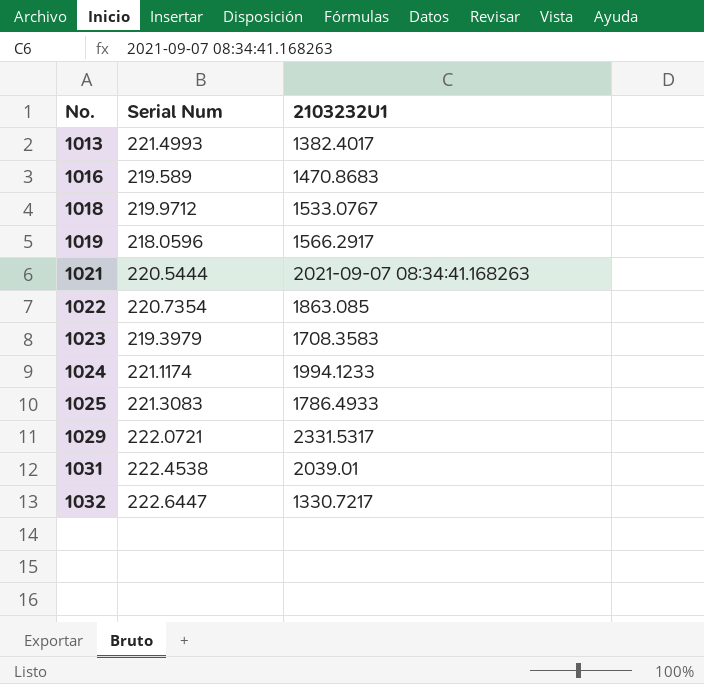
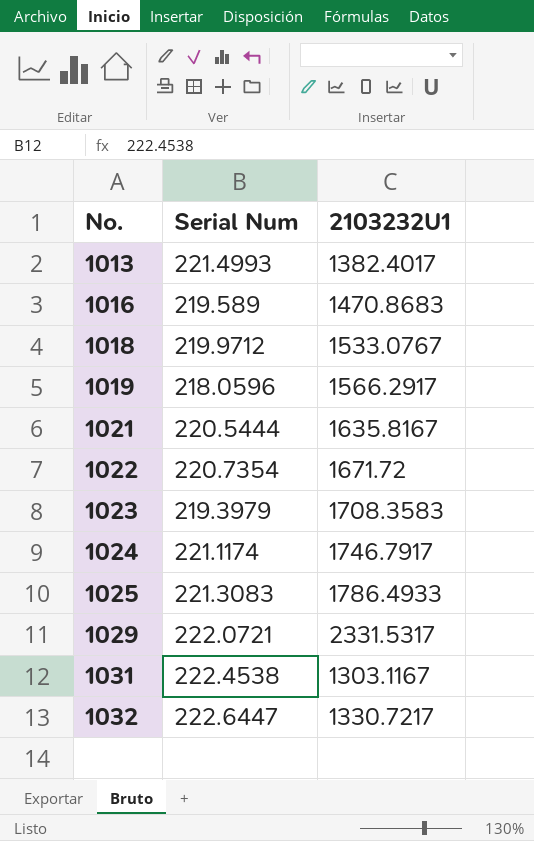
1021 | 2103232U1: 2021-09-07 08:34:41.168263 -> 1635.8167
1022 | 2103232U1: 1863.085 -> 1671.72
1024 | 2103232U1: 1994.1233 -> 1746.7917
1031 | 2103232U1: 2039.01 -> 1303.1167

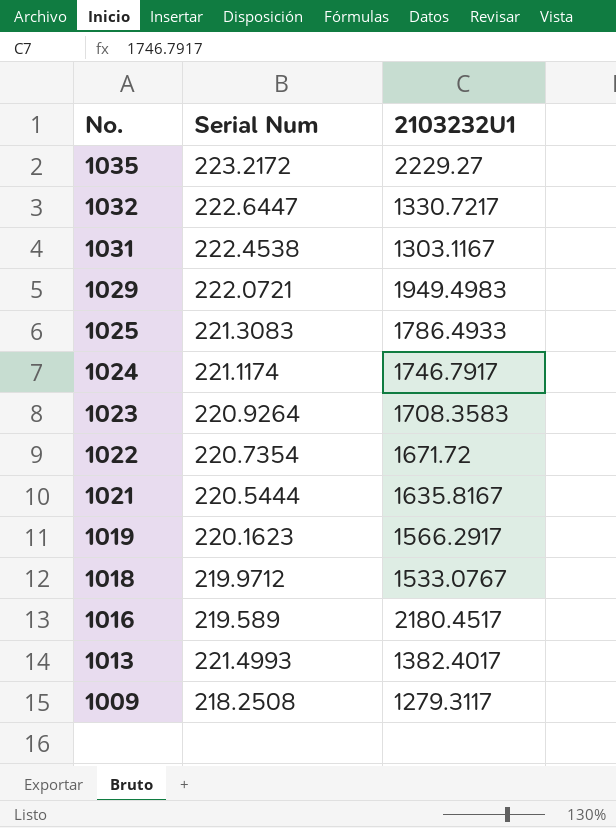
row order: No. ascending -> No. descending
row 1035: none -> 223.2172 | 2229.27
1029 | 2103232U1: 2331.5317 -> 1949.4983
1023 | Serial Num: 219.3979 -> 220.9264
1019 | Serial Num: 218.0596 -> 220.1623
1016 | 2103232U1: 1470.8683 -> 2180.4517
row 1009: none -> 218.2508 | 1279.3117

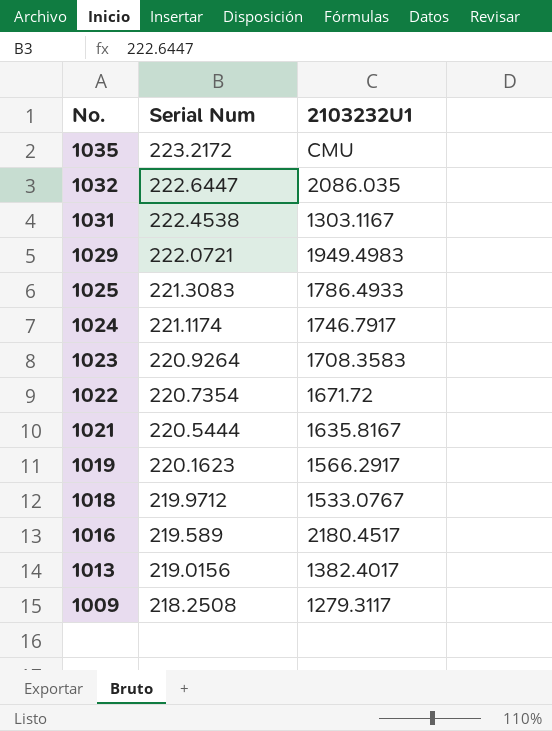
1035 | 2103232U1: 2229.27 -> CMU
1032 | 2103232U1: 1330.7217 -> 2086.035
1013 | Serial Num: 221.4993 -> 219.0156

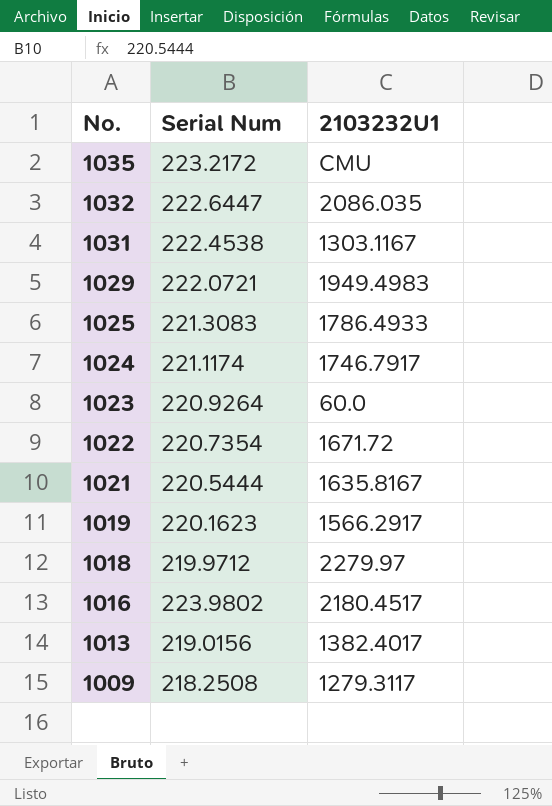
1023 | 2103232U1: 1708.3583 -> 60.0
1018 | 2103232U1: 1533.0767 -> 2279.97
1016 | Serial Num: 219.589 -> 223.9802

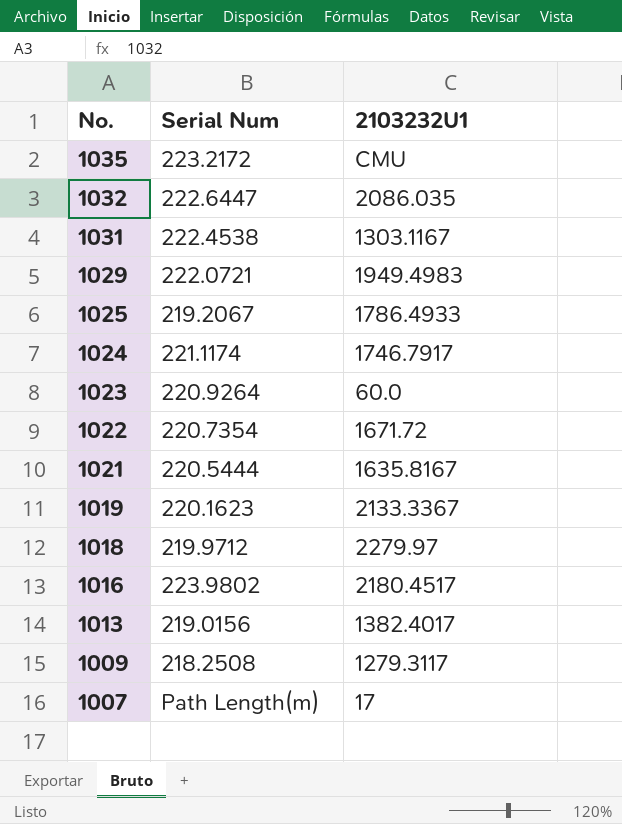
1025 | Serial Num: 221.3083 -> 219.2067
1019 | 2103232U1: 1566.2917 -> 2133.3367
row 1007: none -> Path Length(m) | 17

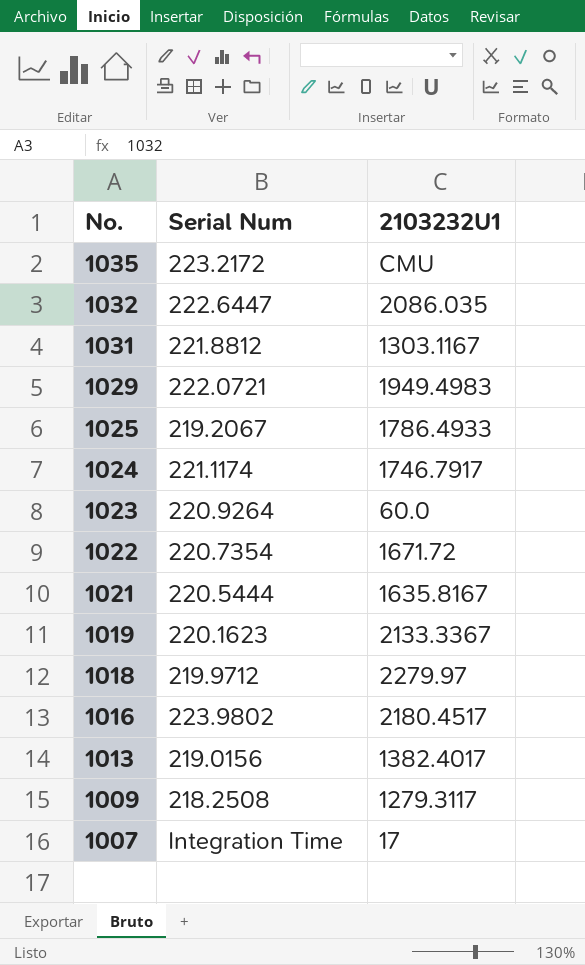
1031 | Serial Num: 222.4538 -> 221.8812
1007 | Serial Num: Path Length(m) -> Integration Time

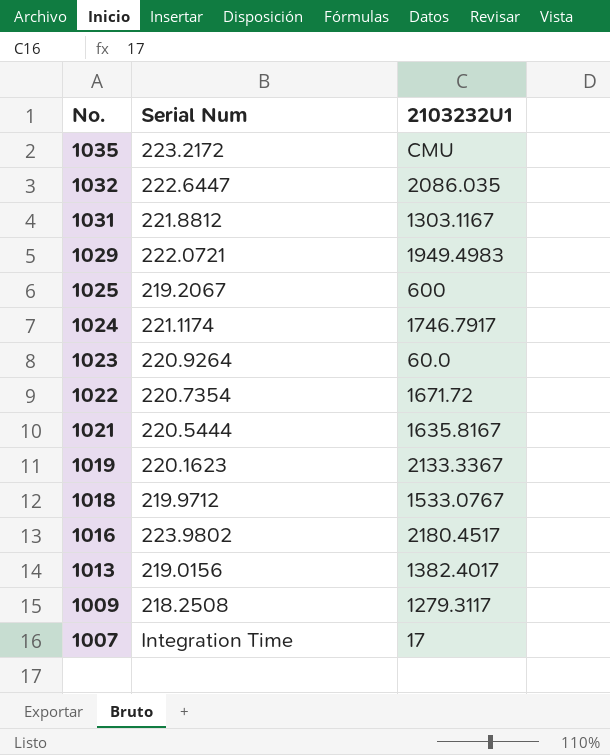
1025 | 2103232U1: 1786.4933 -> 600
1018 | 2103232U1: 2279.97 -> 1533.0767

